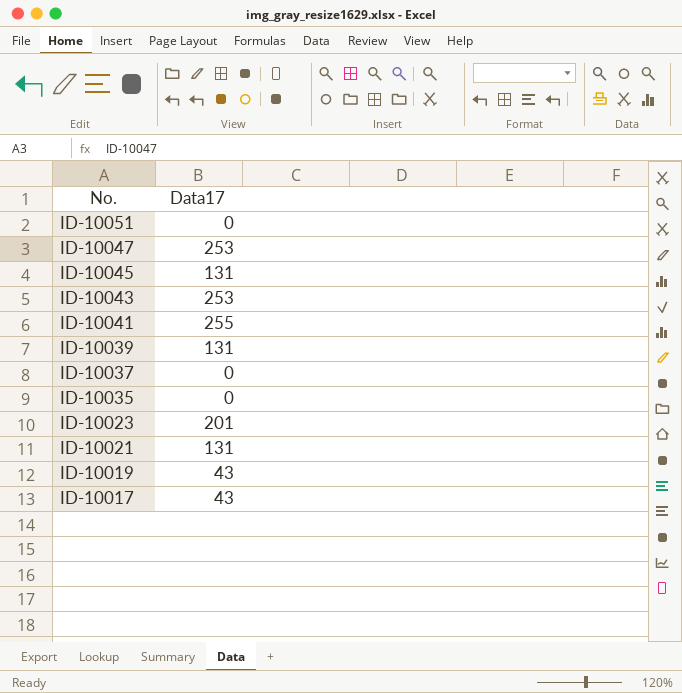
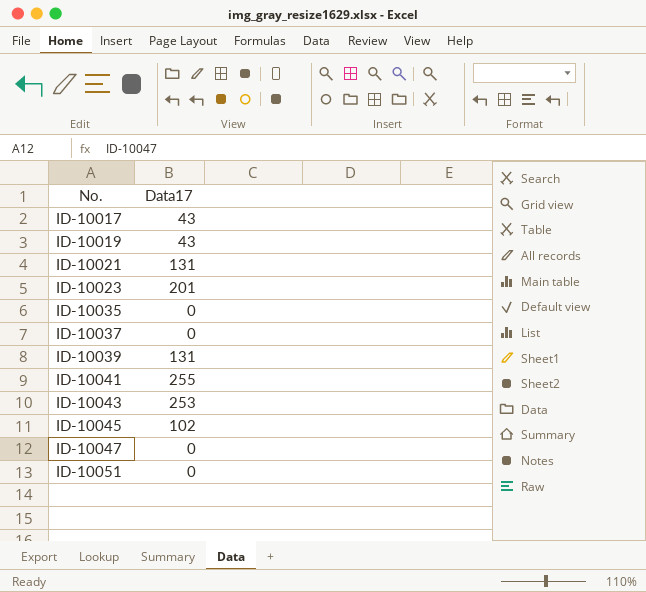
row order: No. descending -> No. ascending
ID-10045 | Data17: 131 -> 102
ID-10047 | Data17: 253 -> 0

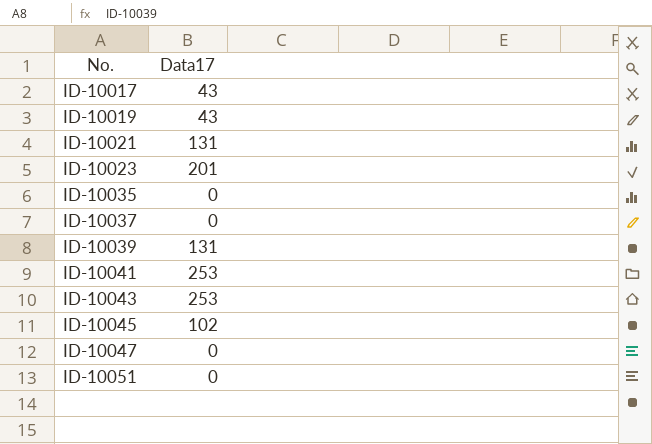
ID-10041 | Data17: 255 -> 253

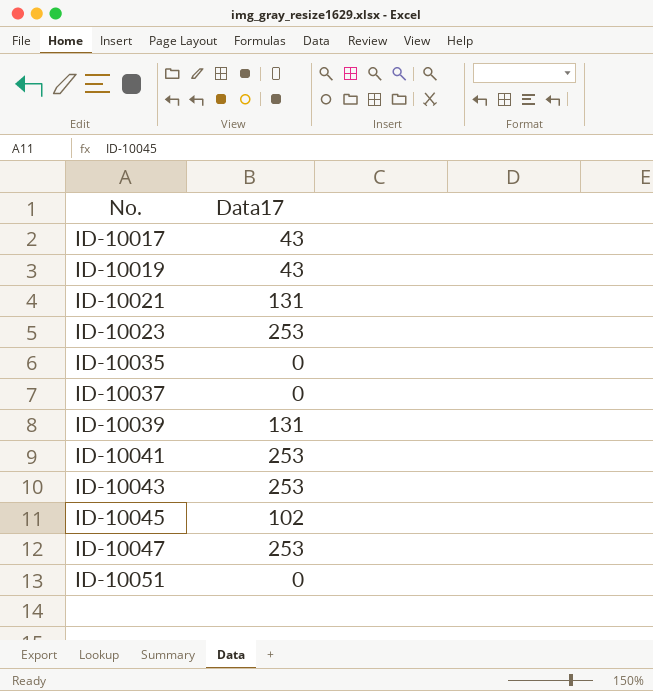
ID-10023 | Data17: 201 -> 253
ID-10047 | Data17: 0 -> 253

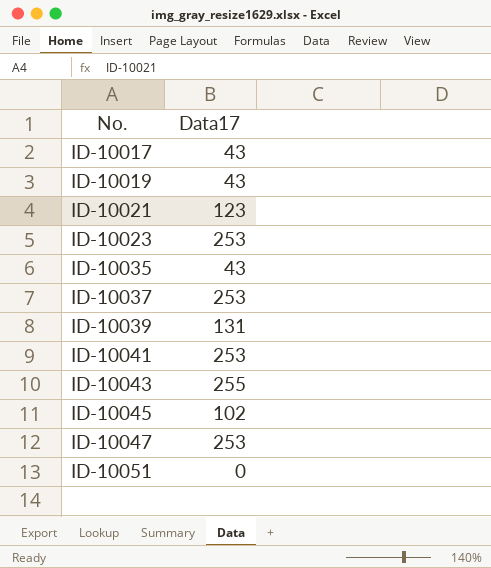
ID-10021 | Data17: 131 -> 123
ID-10035 | Data17: 0 -> 43
ID-10037 | Data17: 0 -> 253
ID-10043 | Data17: 253 -> 255

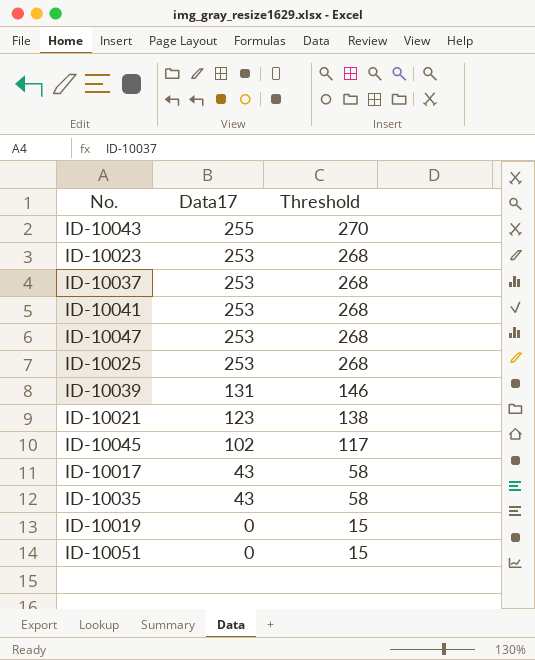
row order: No. ascending -> Data17 descending
column Threshold | formula: none -> [Data17] + 15
row ID-10025: none -> 253 | 268
ID-10019 | Data17: 43 -> 0

